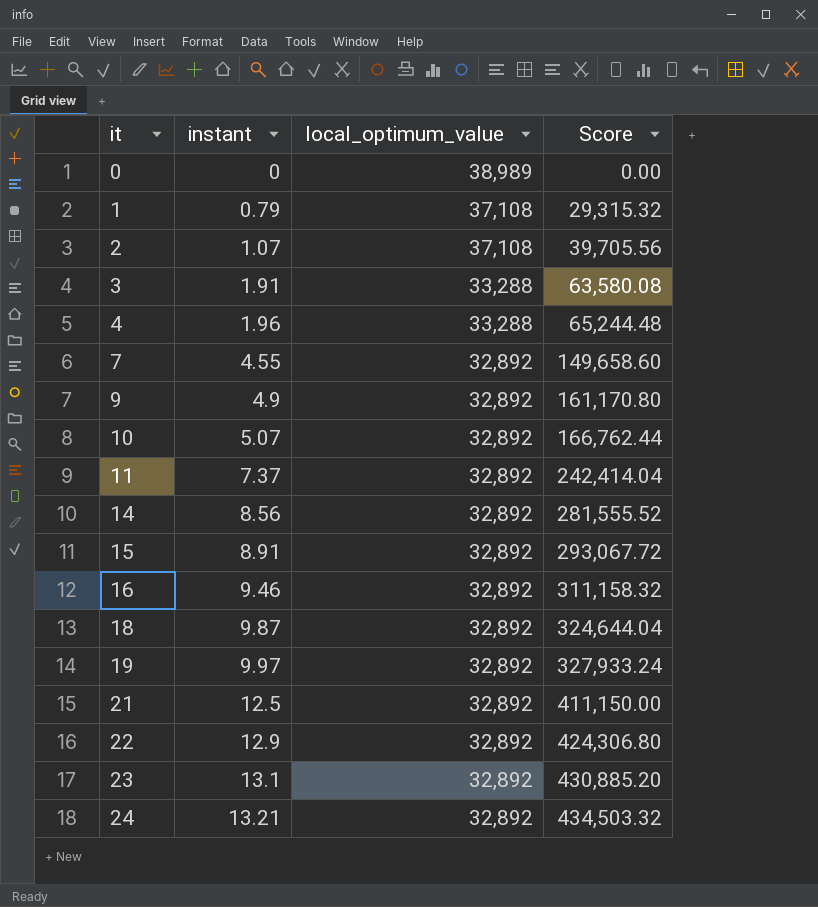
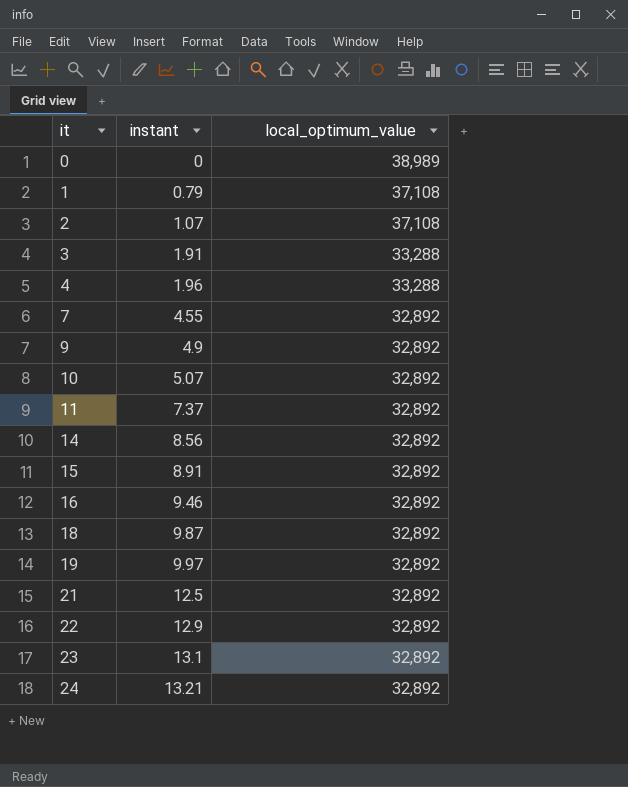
column Score | formula: [instant] * [local_optimum_value] -> none

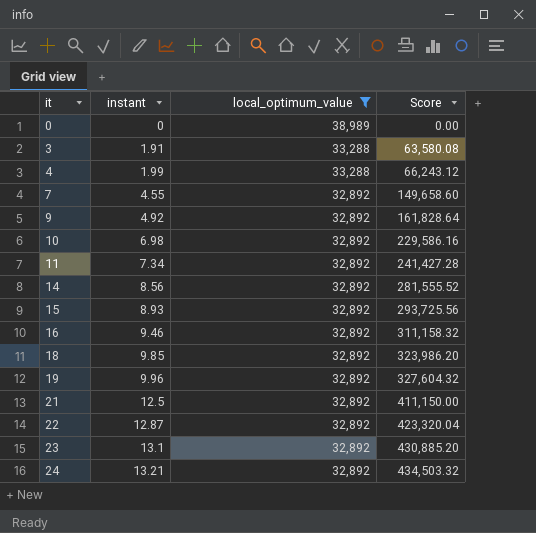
filter: none -> local_optimum_value != 37,108
column Score | formula: none -> [instant] * [local_optimum_value]
4 | instant: 1.96 -> 1.99
9 | instant: 4.9 -> 4.92
10 | instant: 5.07 -> 6.98
11 | instant: 7.37 -> 7.34
15 | instant: 8.91 -> 8.93
18 | instant: 9.87 -> 9.85
19 | instant: 9.97 -> 9.96
22 | instant: 12.9 -> 12.87

